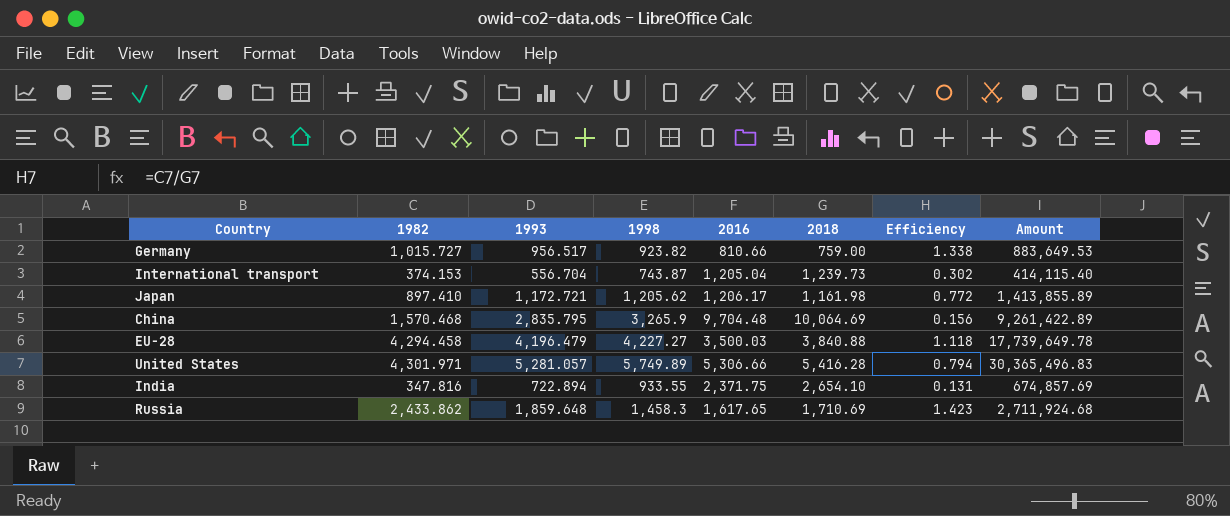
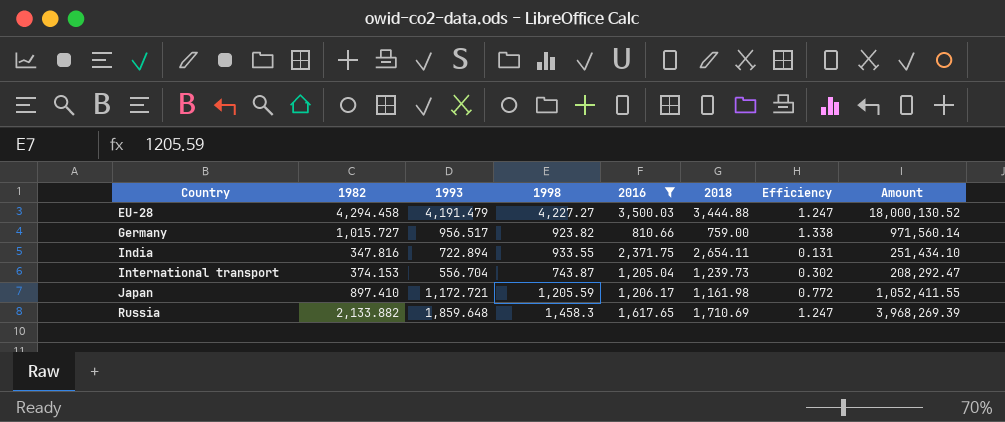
filter: none -> 2016 <= 3,500.03
row order: none -> Country ascending
column Amount | formula: [1993] * [1998] -> [1982] * [1993]
EU-28 | 1993: 4,196.479 -> 4,191.479
EU-28 | 2018: 3,840.88 -> 3,444.88
EU-28 | Efficiency: 1.118 -> 1.247
India | 2018: 2,654.10 -> 2,654.11
Japan | 1998: 1,205.62 -> 1,205.59
Russia | 1982: 2,433.862 -> 2,133.882
Russia | Efficiency: 1.423 -> 1.247

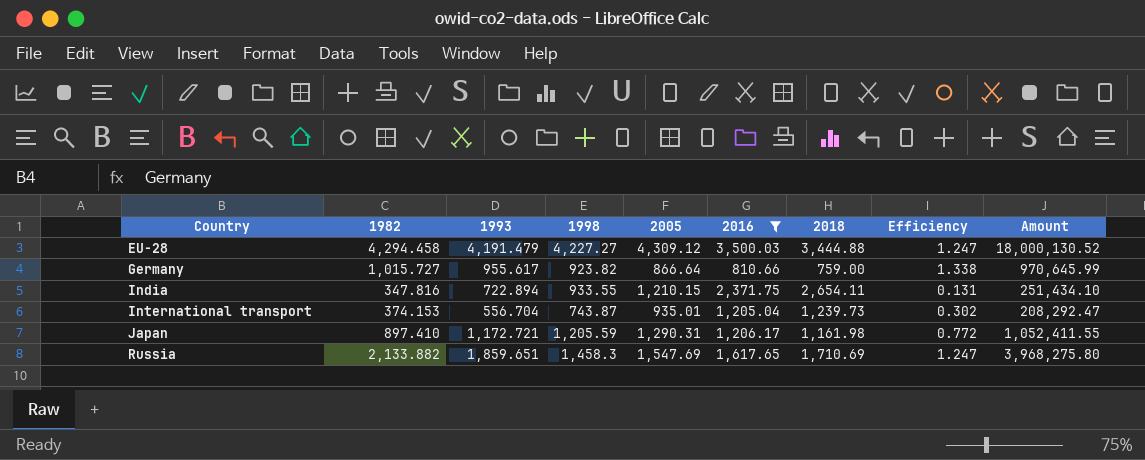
column 2005 | position: none -> 5
Germany | 1993: 956.517 -> 955.617
Germany | Amount: 971,560.14 -> 970,645.99
Russia | 1993: 1,859.648 -> 1,859.651
Russia | Amount: 3,968,269.39 -> 3,968,275.80

